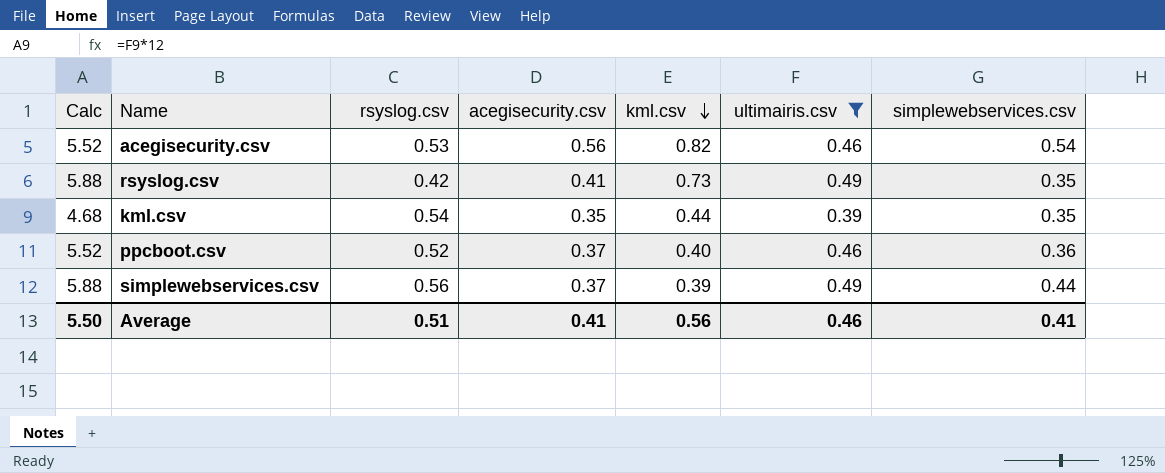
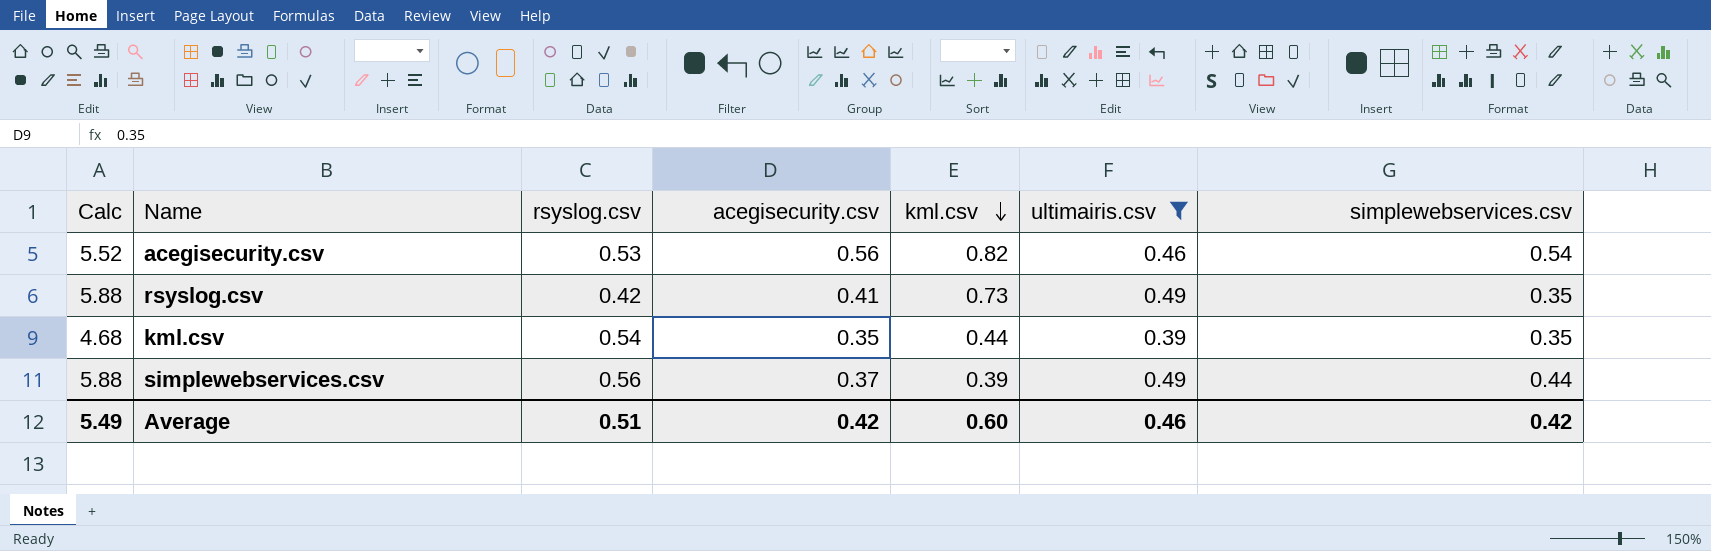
row ppcboot.csv: 5.52 | 0.52 | 0.37 | 0.40 | 0.46 | 0.36 -> none
Average | Calc: 5.50 -> 5.49
Average | acegisecurity.csv: 0.41 -> 0.42
Average | kml.csv: 0.56 -> 0.60
Average | simplewebservices.csv: 0.41 -> 0.42

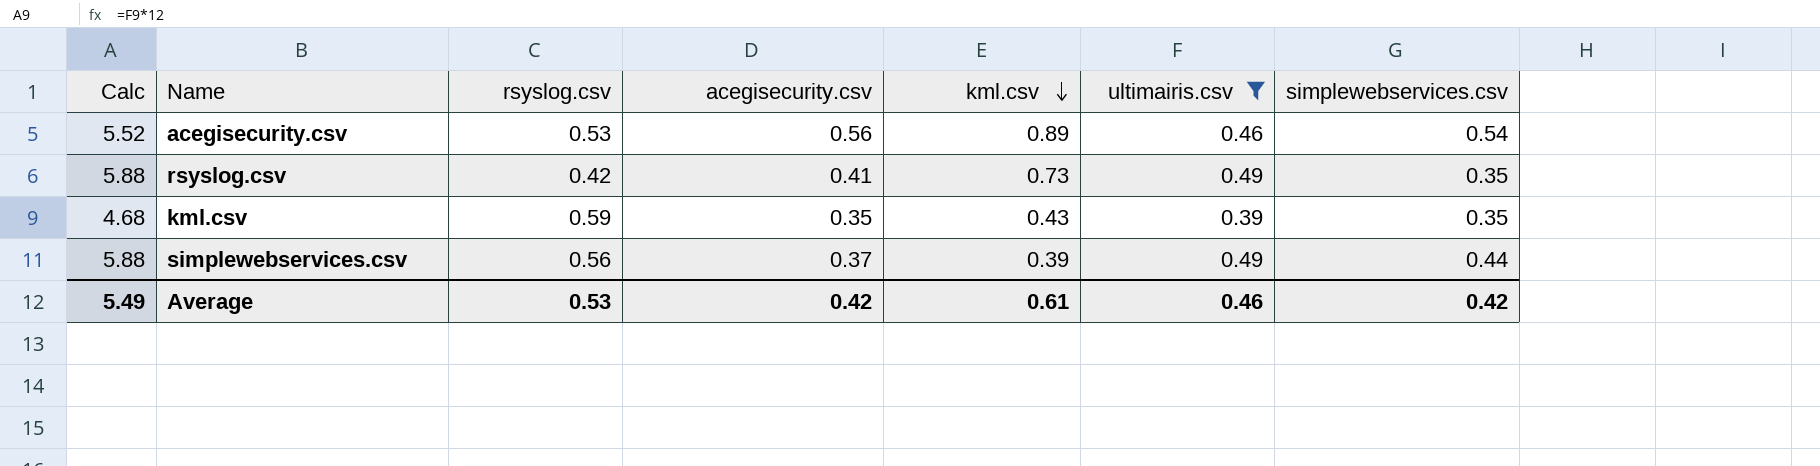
acegisecurity.csv | kml.csv: 0.82 -> 0.89
kml.csv | rsyslog.csv: 0.54 -> 0.59
kml.csv | kml.csv: 0.44 -> 0.43
Average | rsyslog.csv: 0.51 -> 0.53
Average | kml.csv: 0.60 -> 0.61

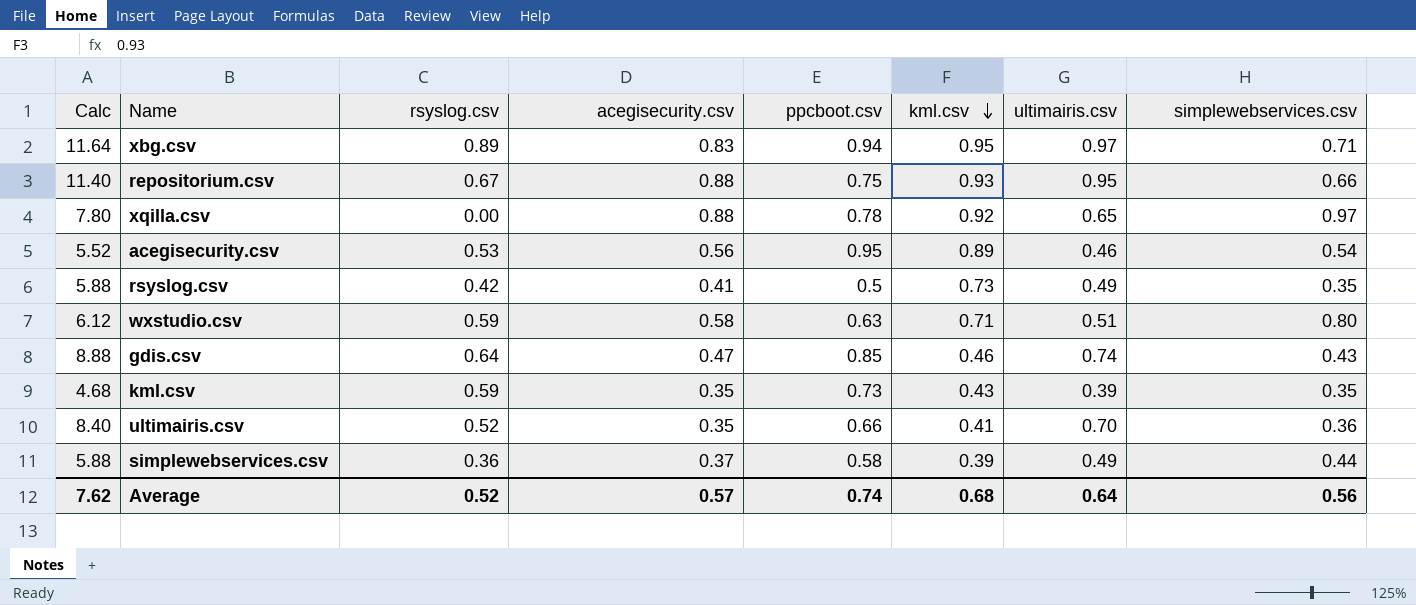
filter: ultimairis.csv <= 0.49 -> none
column ppcboot.csv | position: none -> 5
simplewebservices.csv | rsyslog.csv: 0.56 -> 0.36
Average | Calc: 5.49 -> 7.62
Average | rsyslog.csv: 0.53 -> 0.52
Average | acegisecurity.csv: 0.42 -> 0.57
Average | kml.csv: 0.61 -> 0.68
Average | ultimairis.csv: 0.46 -> 0.64
Average | simplewebservices.csv: 0.42 -> 0.56

